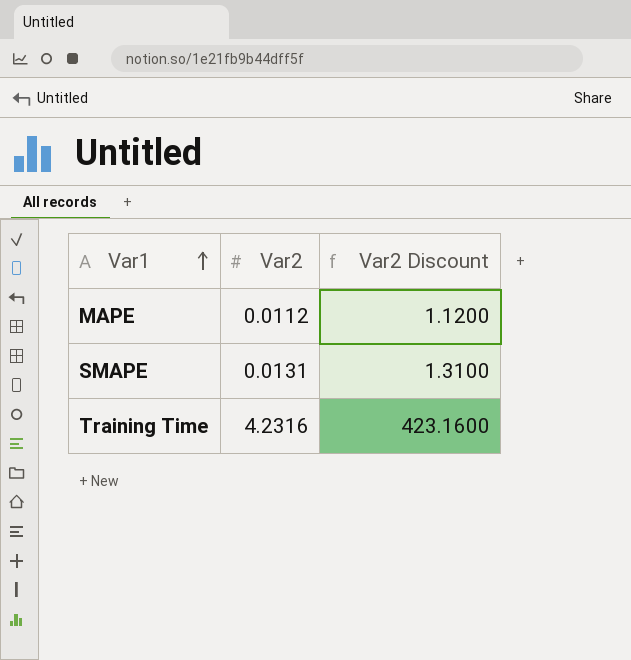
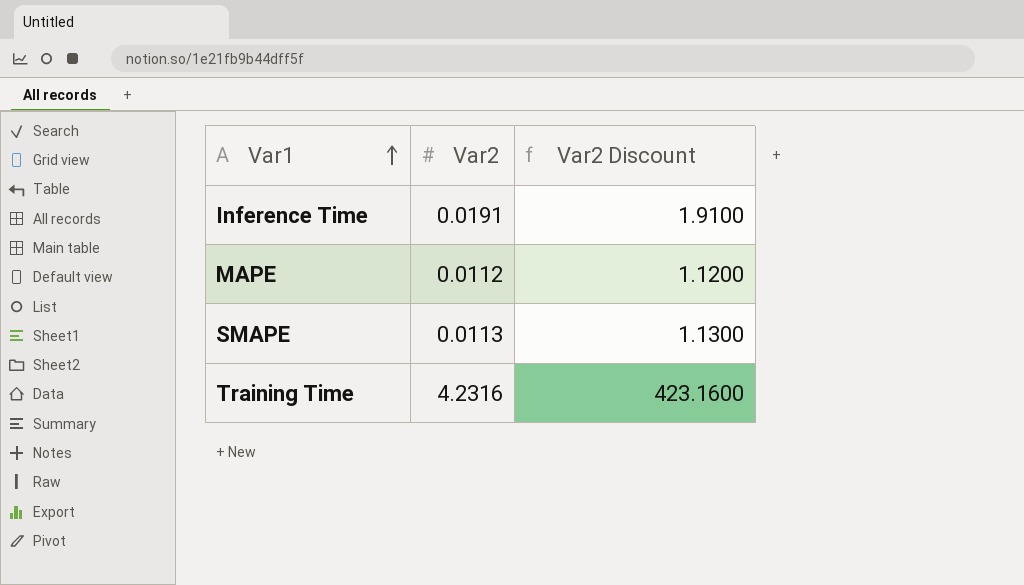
row Inference Time: none -> 0.0191 | 1.9100
SMAPE | Var2: 0.0131 -> 0.0113
SMAPE | Var2 Discount: 1.3100 -> 1.1300

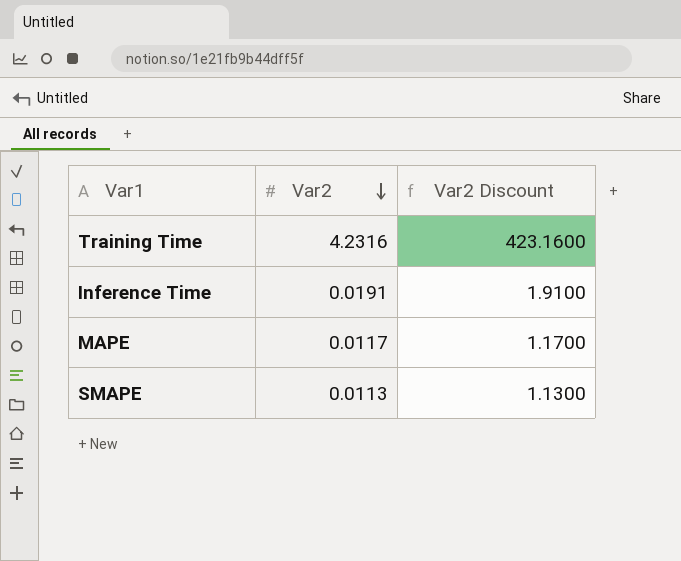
row order: Var1 ascending -> Var2 descending
MAPE | Var2: 0.0112 -> 0.0117
MAPE | Var2 Discount: 1.1200 -> 1.1700

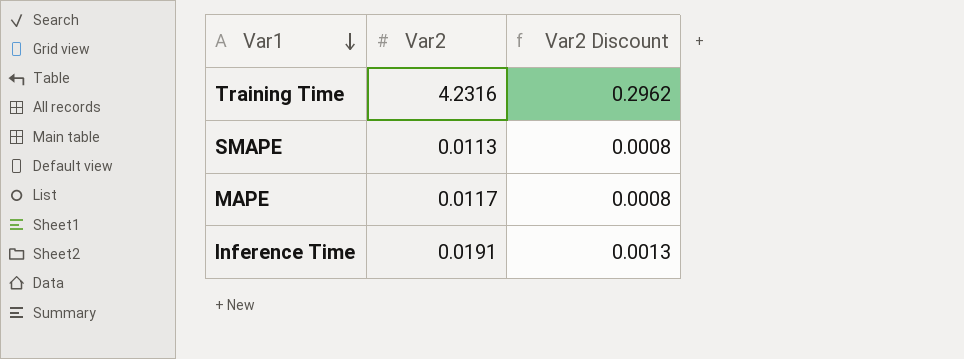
row order: Var2 descending -> Var1 descending
column Var2 Discount | formula: [Var2] * 100 -> [Var2] * 0.07

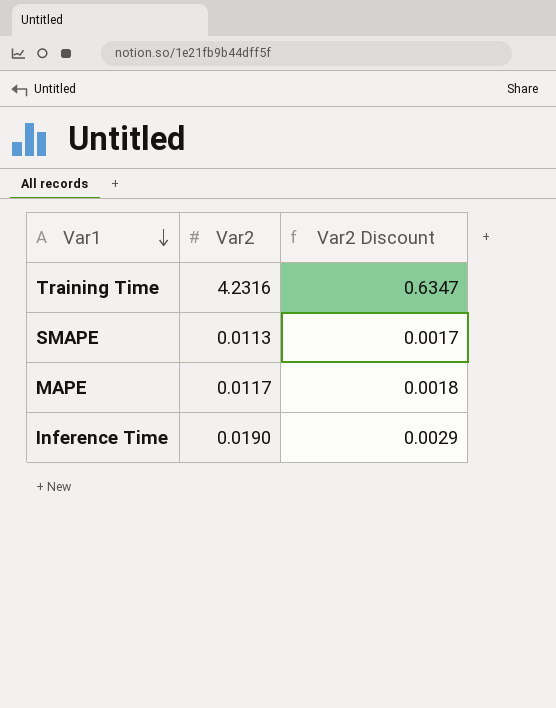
column Var2 Discount | formula: [Var2] * 0.07 -> [Var2] * 0.15
Inference Time | Var2: 0.0191 -> 0.0190

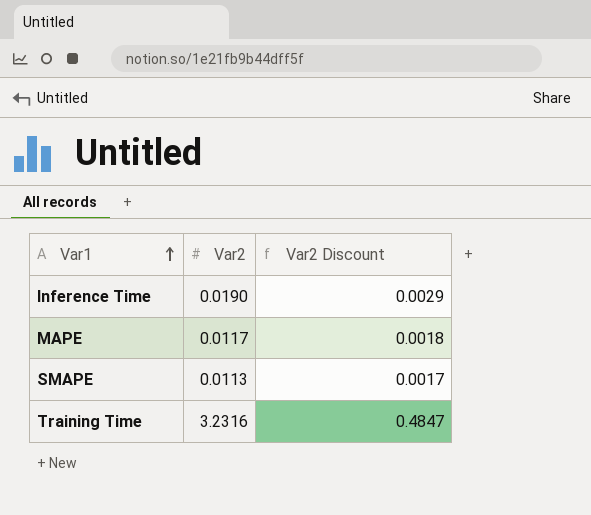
row order: Var1 descending -> Var1 ascending
Training Time | Var2: 4.2316 -> 3.2316
Training Time | Var2 Discount: 0.6347 -> 0.4847

